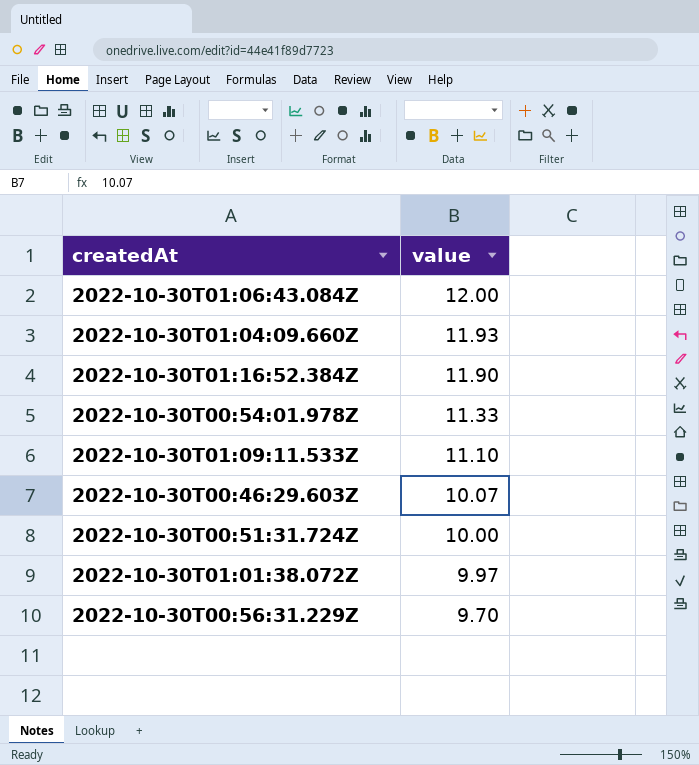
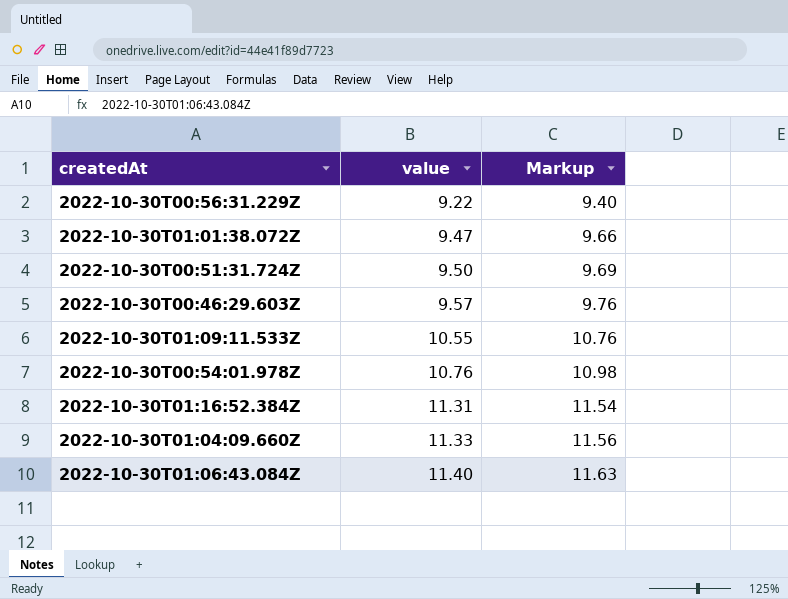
row order: value descending -> value ascending
column Markup | formula: none -> [value] * 1.02
2022-10-30T00:56:31.229Z | value: 9.70 -> 9.22
2022-10-30T01:01:38.072Z | value: 9.97 -> 9.47
2022-10-30T00:51:31.724Z | value: 10.00 -> 9.50
2022-10-30T00:46:29.603Z | value: 10.07 -> 9.57
2022-10-30T01:09:11.533Z | value: 11.10 -> 10.55
2022-10-30T00:54:01.978Z | value: 11.33 -> 10.76
2022-10-30T01:16:52.384Z | value: 11.90 -> 11.31
2022-10-30T01:04:09.660Z | value: 11.93 -> 11.33
2022-10-30T01:06:43.084Z | value: 12.00 -> 11.40

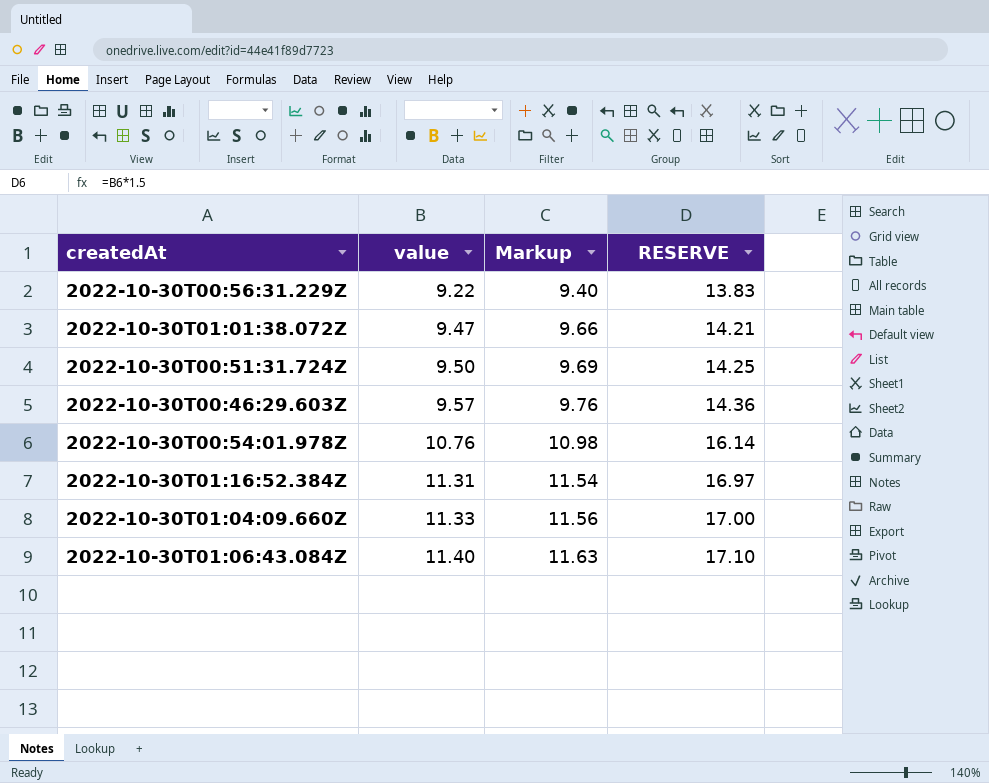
column RESERVE | formula: none -> [value] * 1.5
row 2022-10-30T01:09:11.533Z: 10.55 | 10.76 -> none

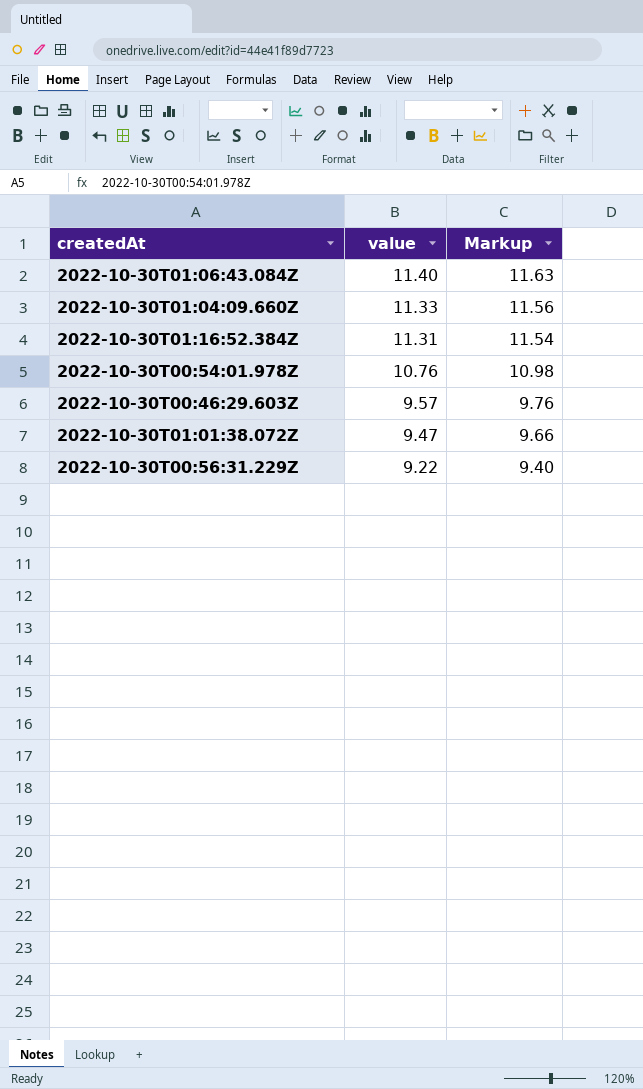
row order: value ascending -> value descending
column RESERVE | formula: [value] * 1.5 -> none
row 2022-10-30T00:51:31.724Z: 9.50 | 9.69 | 14.25 -> none

